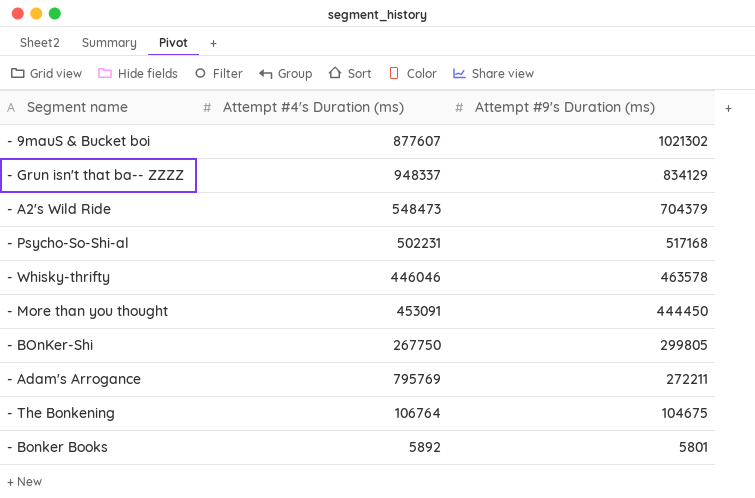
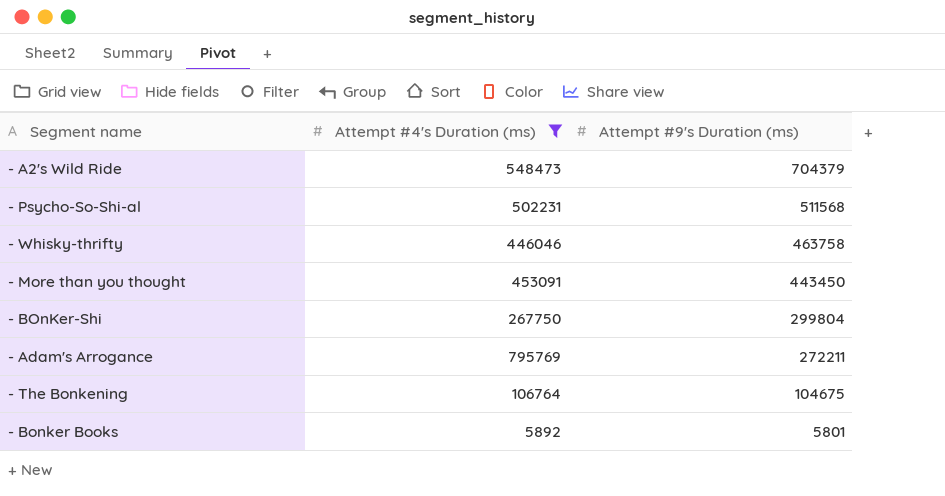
filter: none -> Attempt #4's Duration (ms) <= 795769
- Psycho-So-Shi-al | Attempt #9's Duration (ms): 517168 -> 511568
- Whisky-thrifty | Attempt #9's Duration (ms): 463578 -> 463758
- More than you thought | Attempt #9's Duration (ms): 444450 -> 443450
- BOnKer-Shi | Attempt #9's Duration (ms): 299805 -> 299804

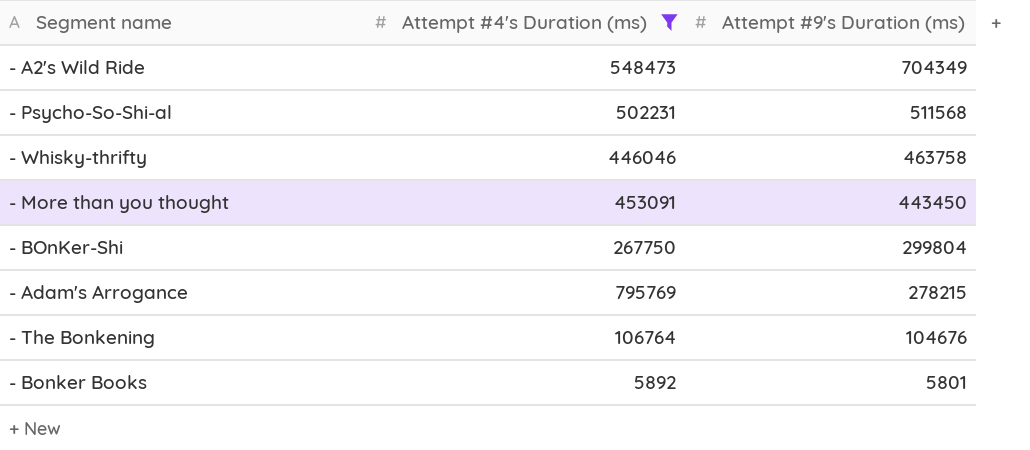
- A2's Wild Ride | Attempt #9's Duration (ms): 704379 -> 704349
- Adam's Arrogance | Attempt #9's Duration (ms): 272211 -> 278215
- The Bonkening | Attempt #9's Duration (ms): 104675 -> 104676

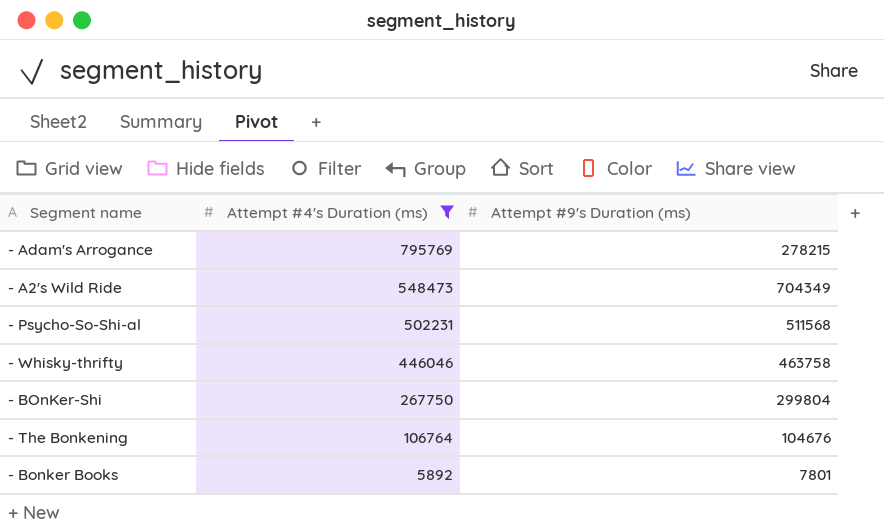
row order: Attempt #9's Duration (ms) descending -> Attempt #4's Duration (ms) descending
row - More than you thought: 453091 | 443450 -> none
- Bonker Books | Attempt #9's Duration (ms): 5801 -> 7801

